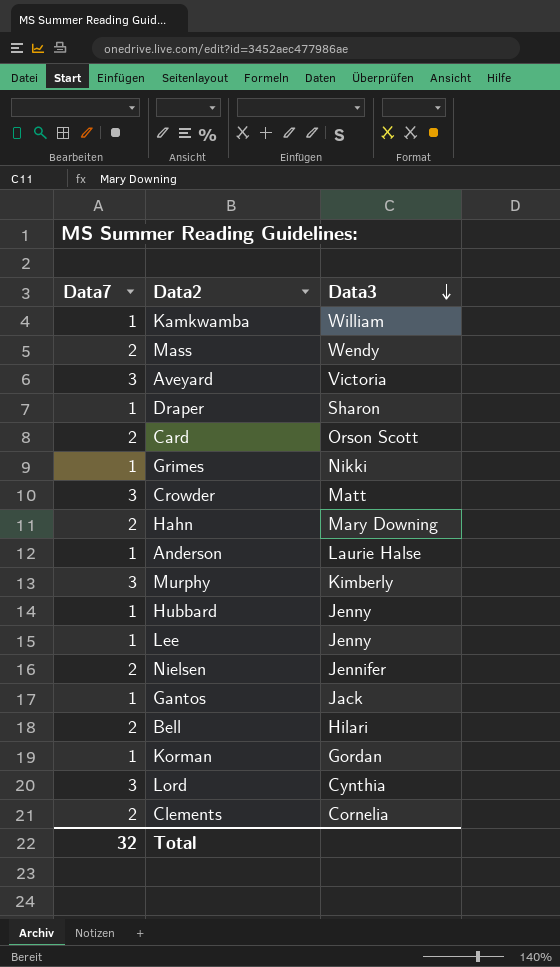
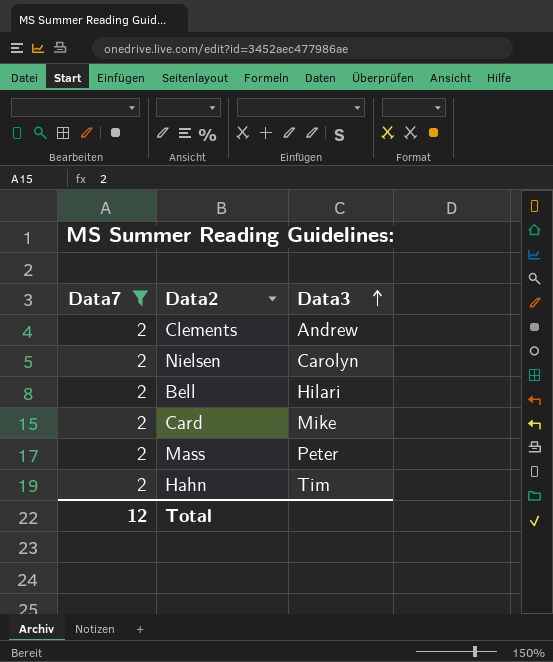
filter: none -> Data7 = 2
row order: Data3 descending -> Data3 ascending
Clements | Data3: Cornelia -> Andrew
Nielsen | Data3: Jennifer -> Carolyn
Card | Data3: Orson Scott -> Mike
Mass | Data3: Wendy -> Peter
Hahn | Data3: Mary Downing -> Tim
Total | Data7: 32 -> 12

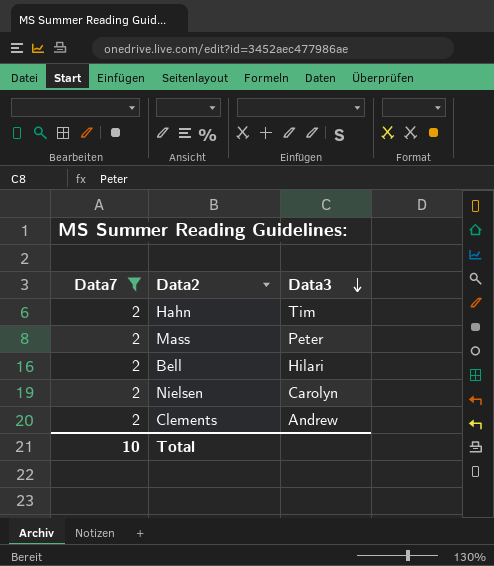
row order: Data3 ascending -> Data3 descending
row Card: 2 | Mike -> none
Total | Data7: 12 -> 10

